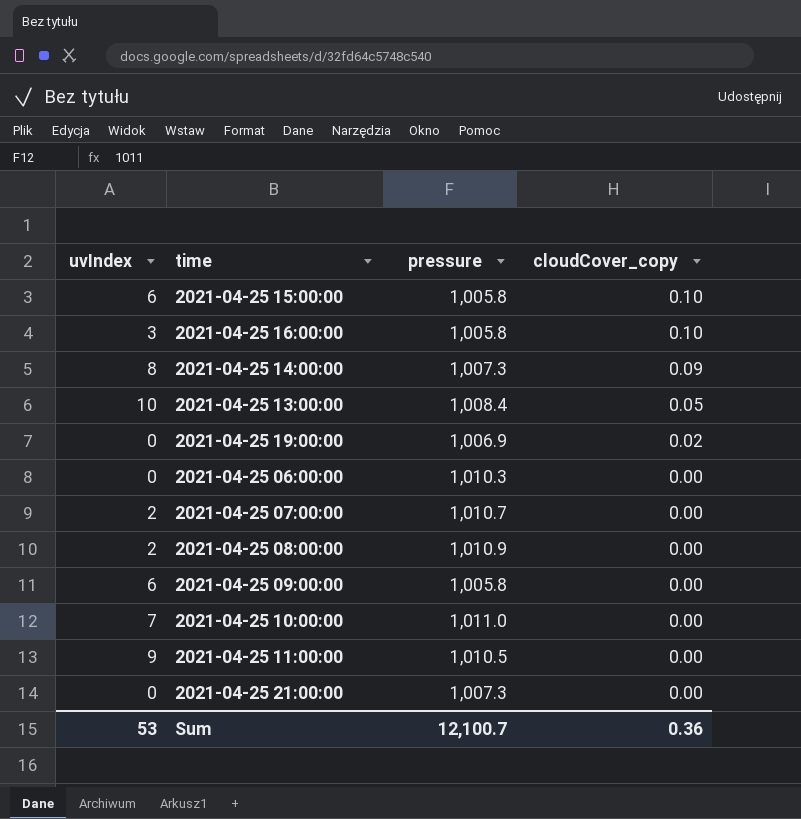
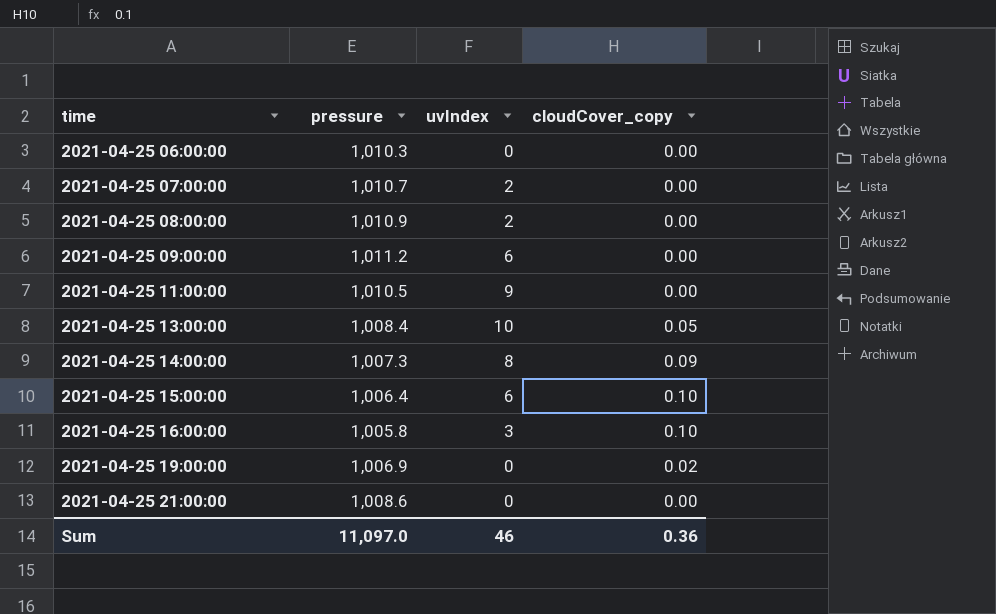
row order: cloudCover_copy descending -> time ascending
column uvIndex | position: 1 -> 3
row 2021-04-25 10:00:00: 7 | 1,011.0 | 0.00 -> none
2021-04-25 09:00:00 | pressure: 1,005.8 -> 1,011.2
2021-04-25 15:00:00 | pressure: 1,005.8 -> 1,006.4
2021-04-25 21:00:00 | pressure: 1,007.3 -> 1,008.6
Sum | pressure: 12,100.7 -> 11,097.0
Sum | uvIndex: 53 -> 46

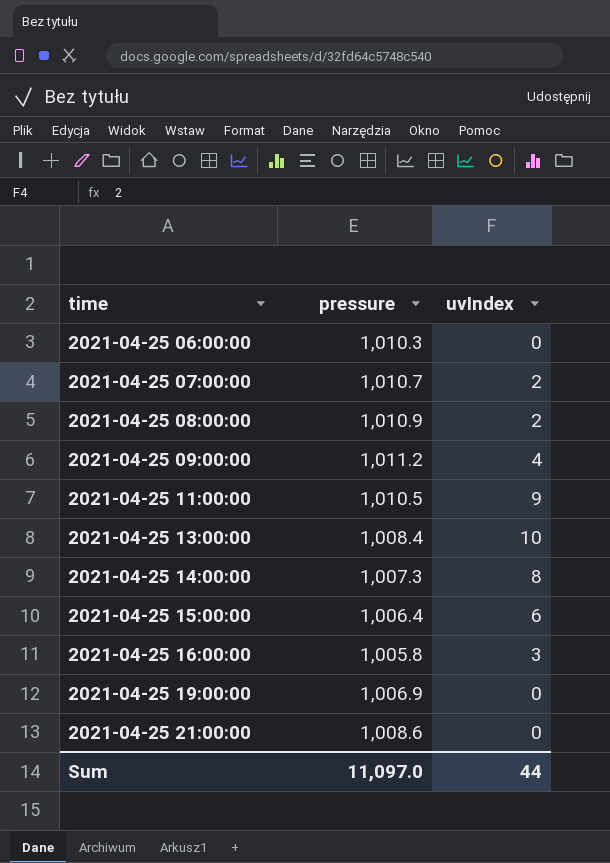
column cloudCover_copy | position: 4 -> none
2021-04-25 09:00:00 | uvIndex: 6 -> 4
Sum | uvIndex: 46 -> 44

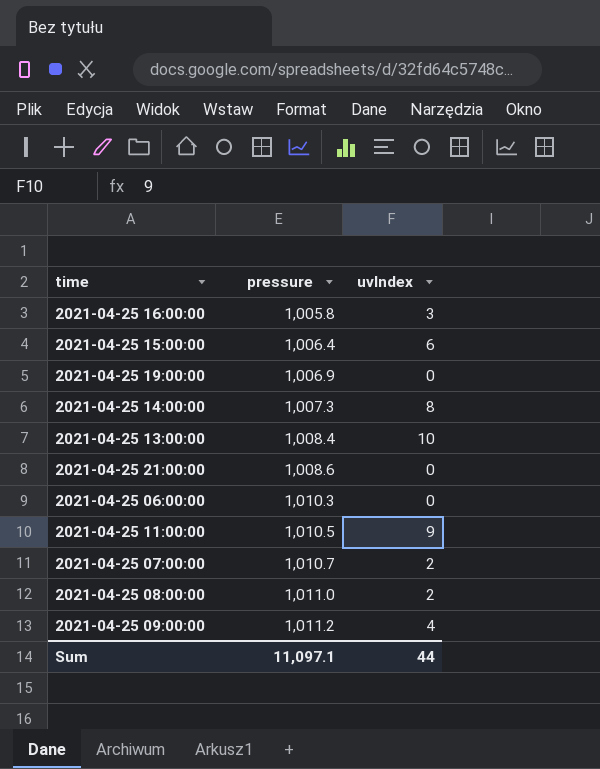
row order: time ascending -> pressure ascending
2021-04-25 08:00:00 | pressure: 1,010.9 -> 1,011.0
Sum | pressure: 11,097.0 -> 11,097.1

